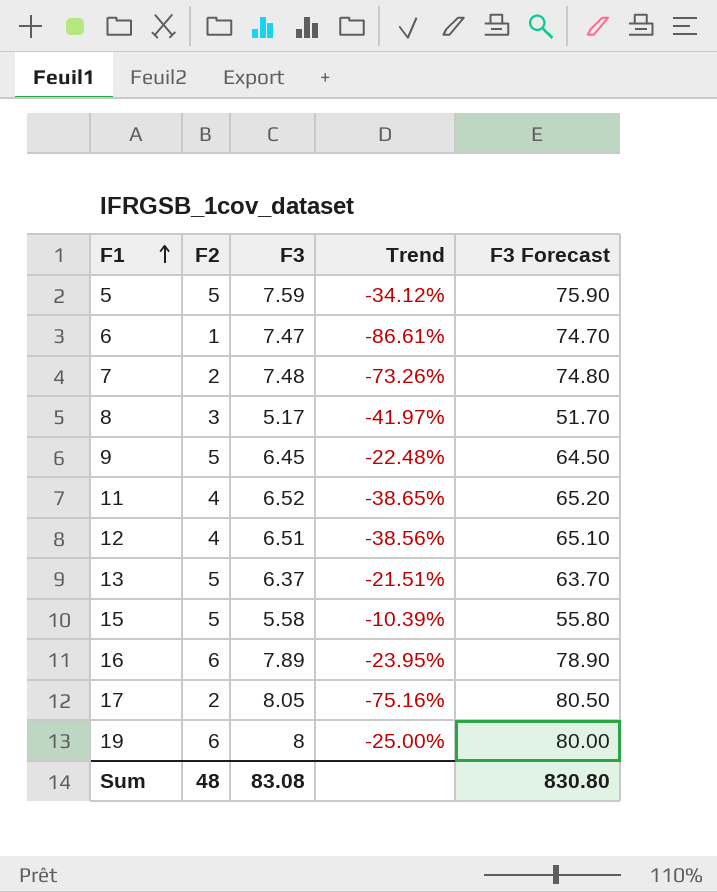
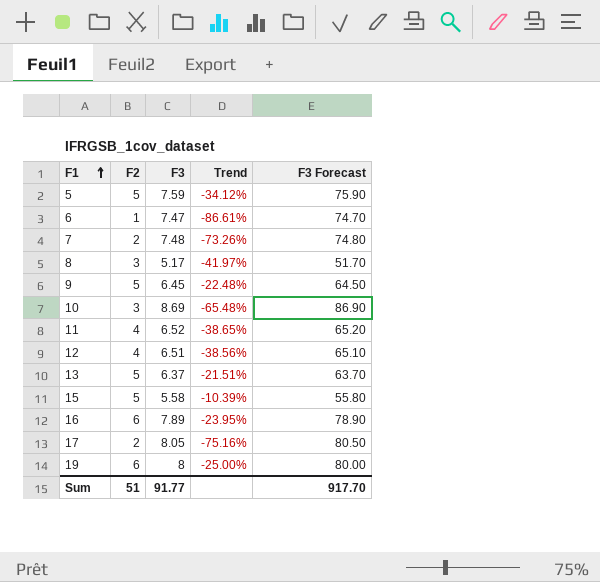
row 10: none -> 3 | 8.69 | -65.48% | 86.90
Sum | F2: 48 -> 51
Sum | F3: 83.08 -> 91.77
Sum | F3 Forecast: 830.80 -> 917.70

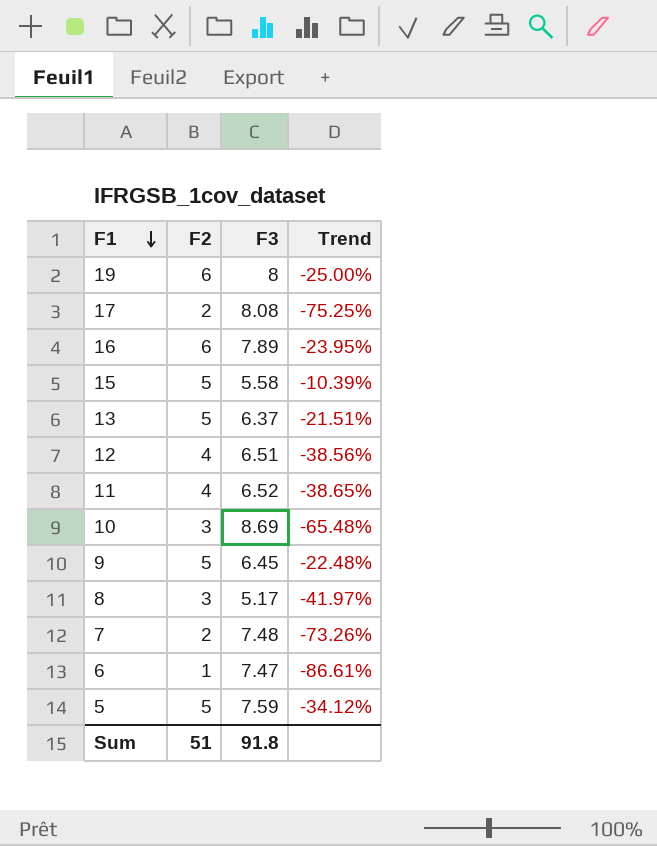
row order: F1 ascending -> F1 descending
column F3 Forecast | formula: [F3] * 10 -> none
17 | F3: 8.05 -> 8.08
17 | Trend: -75.16% -> -75.25%
Sum | F3: 91.77 -> 91.8

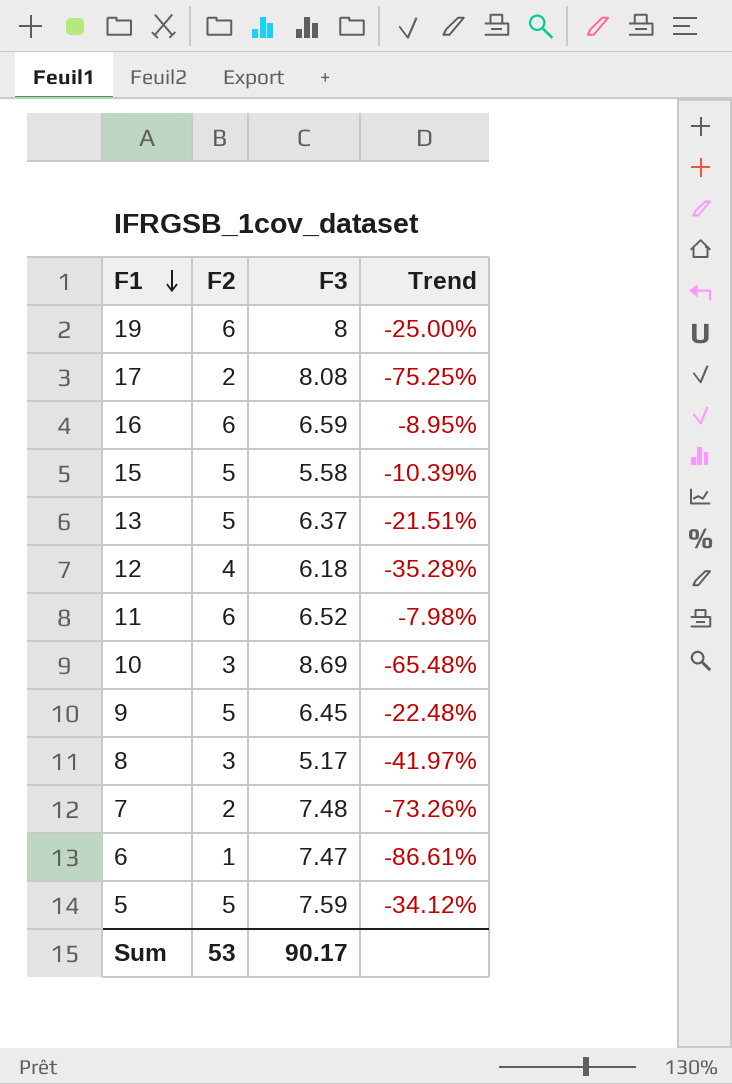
16 | F3: 7.89 -> 6.59
16 | Trend: -23.95% -> -8.95%
12 | F3: 6.51 -> 6.18
12 | Trend: -38.56% -> -35.28%
11 | F2: 4 -> 6
11 | Trend: -38.65% -> -7.98%
Sum | F2: 51 -> 53
Sum | F3: 91.8 -> 90.17

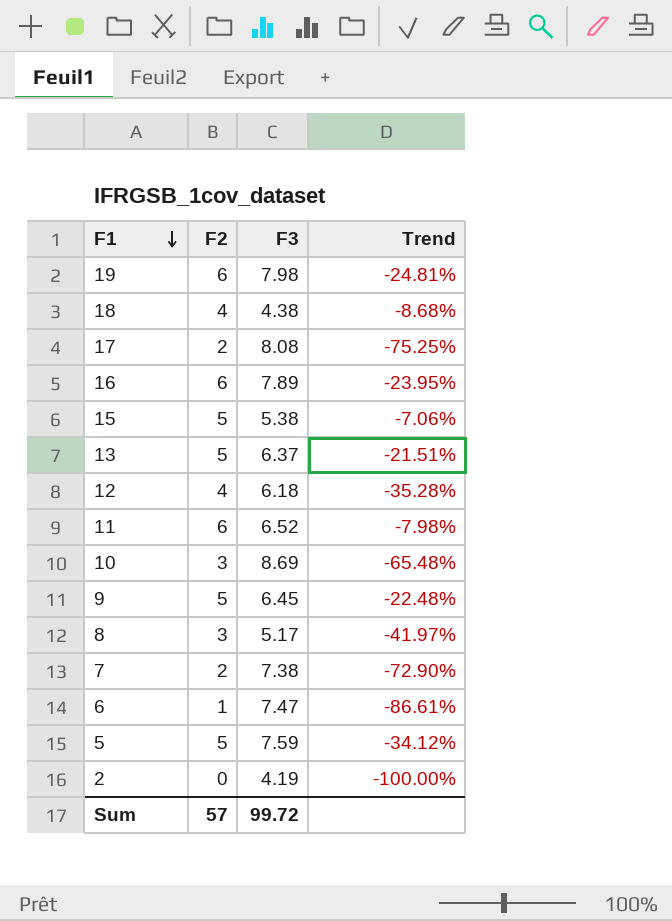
19 | F3: 8 -> 7.98
19 | Trend: -25.00% -> -24.81%
row 18: none -> 4 | 4.38 | -8.68%
16 | F3: 6.59 -> 7.89
16 | Trend: -8.95% -> -23.95%
15 | F3: 5.58 -> 5.38
15 | Trend: -10.39% -> -7.06%
7 | F3: 7.48 -> 7.38
7 | Trend: -73.26% -> -72.90%
row 2: none -> 0 | 4.19 | -100.00%
Sum | F2: 53 -> 57
Sum | F3: 90.17 -> 99.72

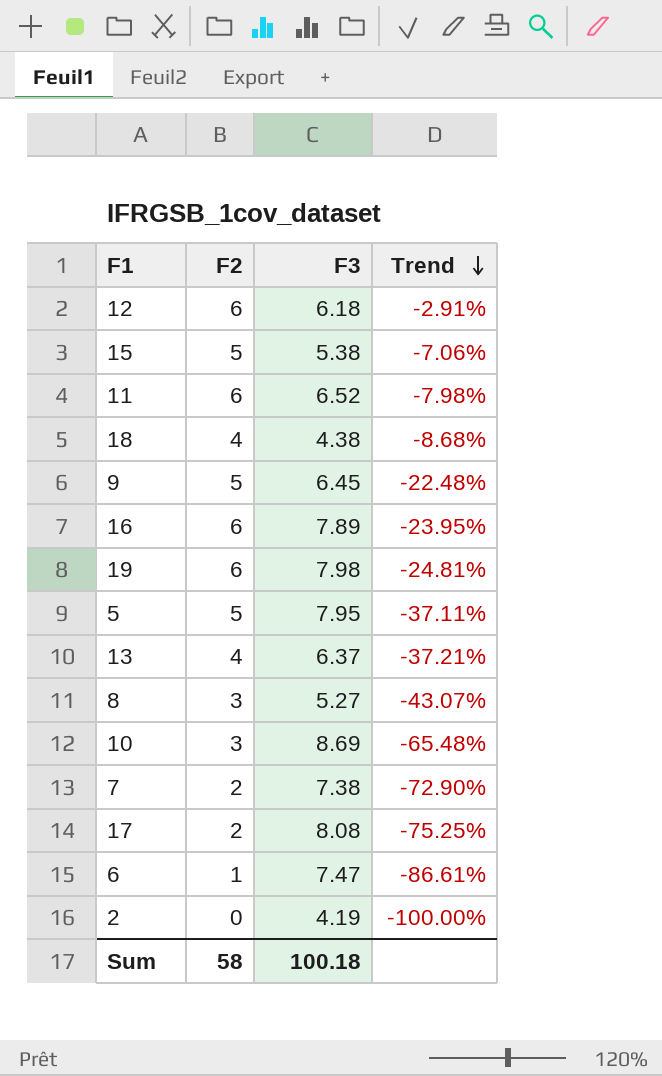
row order: F1 descending -> Trend descending
12 | F2: 4 -> 6
12 | Trend: -35.28% -> -2.91%
5 | F3: 7.59 -> 7.95
5 | Trend: -34.12% -> -37.11%
13 | F2: 5 -> 4
13 | Trend: -21.51% -> -37.21%
8 | F3: 5.17 -> 5.27
8 | Trend: -41.97% -> -43.07%
Sum | F2: 57 -> 58
Sum | F3: 99.72 -> 100.18

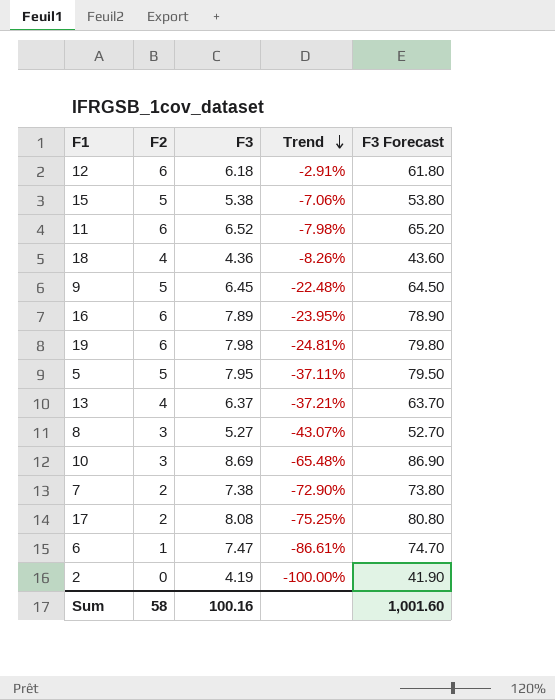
column F3 Forecast | formula: none -> [F3] * 10
18 | F3: 4.38 -> 4.36
18 | Trend: -8.68% -> -8.26%
Sum | F3: 100.18 -> 100.16

